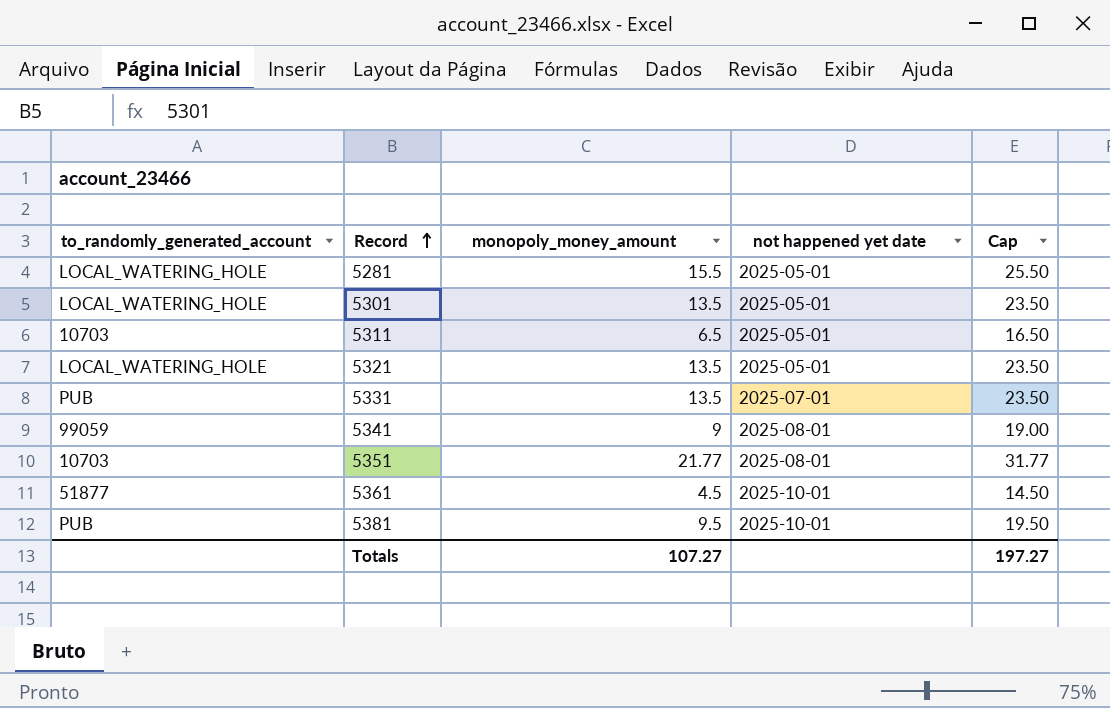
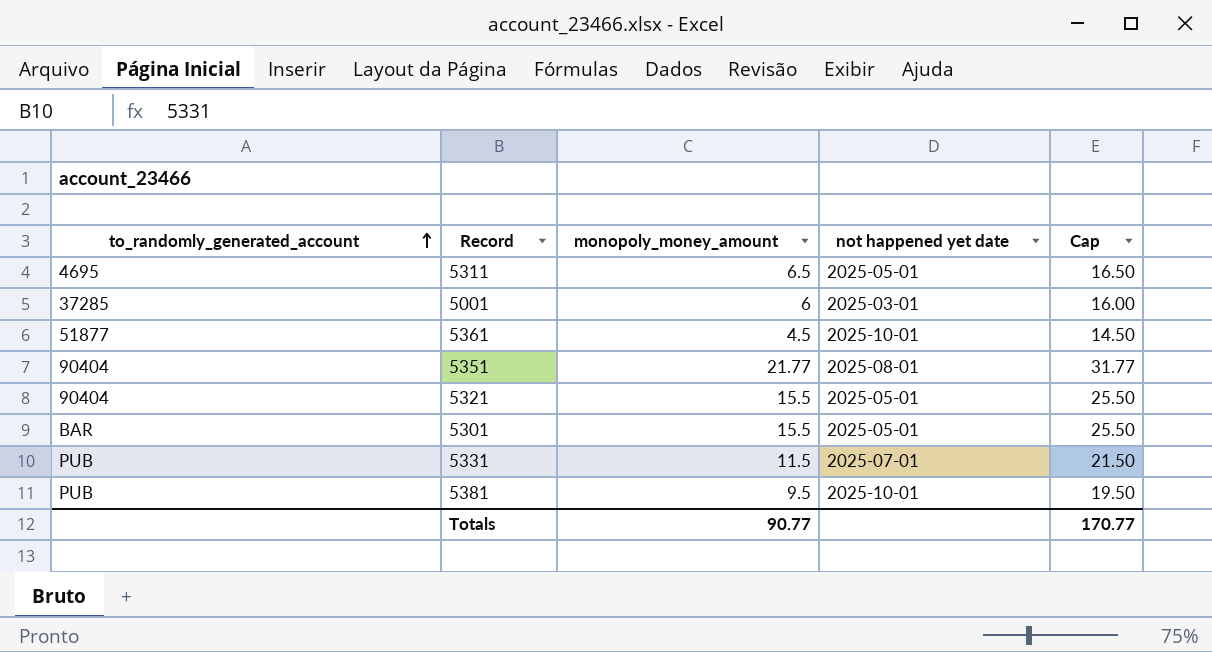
row order: Record ascending -> to_randomly_generated_account ascending
row 5281: LOCAL_WATERING_HOLE | 15.5 | 2025-05-01 | 25.50 -> none
row 5341: 99059 | 9 | 2025-08-01 | 19.00 -> none
5311 | to_randomly_generated_account: 10703 -> 4695
row 5001: none -> 37285 | 6 | 2025-03-01 | 16.00
5351 | to_randomly_generated_account: 10703 -> 90404
5321 | to_randomly_generated_account: LOCAL_WATERING_HOLE -> 90404
5321 | monopoly_money_amount: 13.5 -> 15.5
5321 | Cap: 23.50 -> 25.50
5301 | to_randomly_generated_account: LOCAL_WATERING_HOLE -> BAR
5301 | monopoly_money_amount: 13.5 -> 15.5
5301 | Cap: 23.50 -> 25.50
5331 | monopoly_money_amount: 13.5 -> 11.5
5331 | Cap: 23.50 -> 21.50
Totals | monopoly_money_amount: 107.27 -> 90.77
Totals | Cap: 197.27 -> 170.77

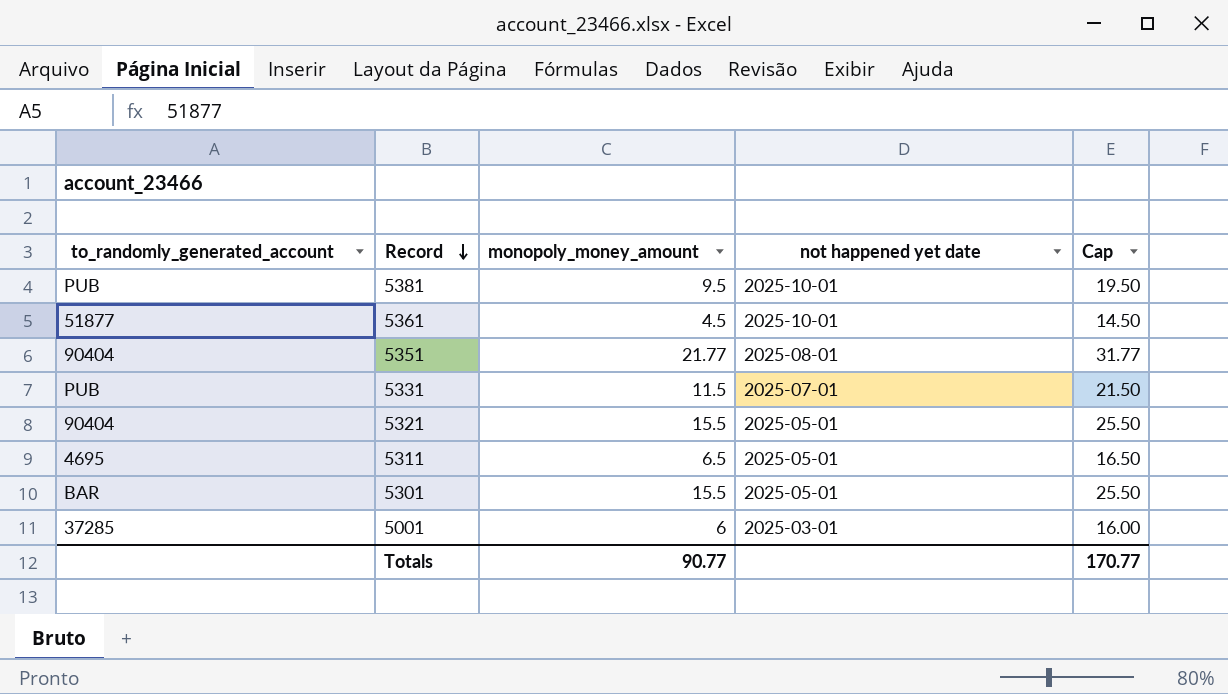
row order: to_randomly_generated_account ascending -> Record descending

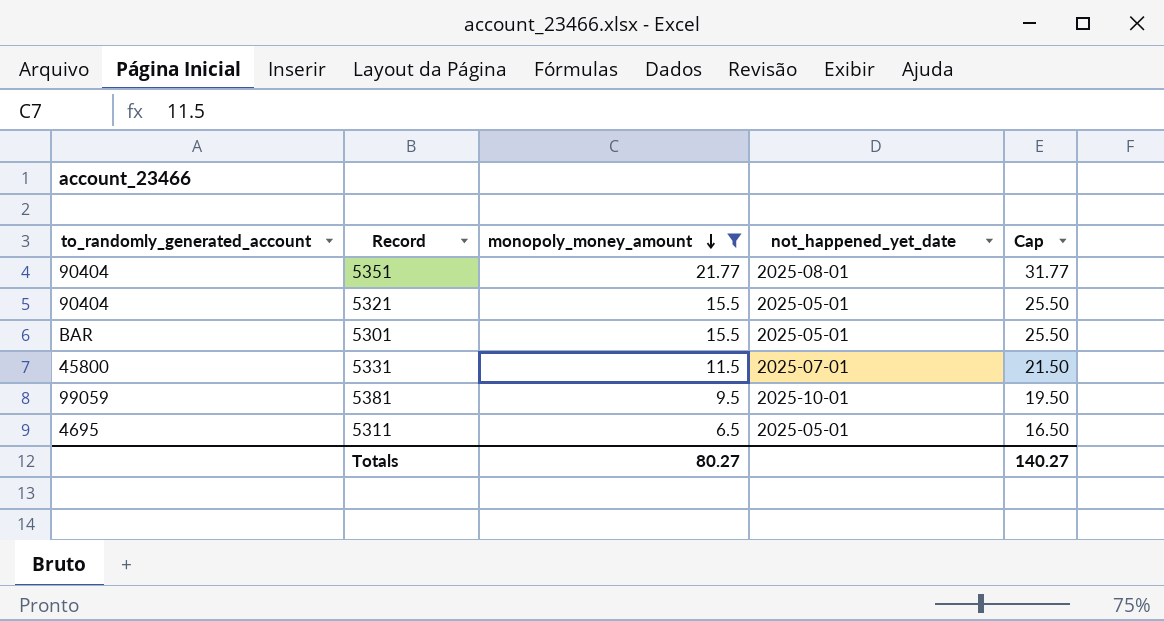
filter: none -> monopoly_money_amount >= 6.5
row order: Record descending -> monopoly_money_amount descending
column name: not happened yet date -> not_happened_yet_date
5331 | to_randomly_generated_account: PUB -> 45800
5381 | to_randomly_generated_account: PUB -> 99059
Totals | monopoly_money_amount: 90.77 -> 80.27
Totals | Cap: 170.77 -> 140.27

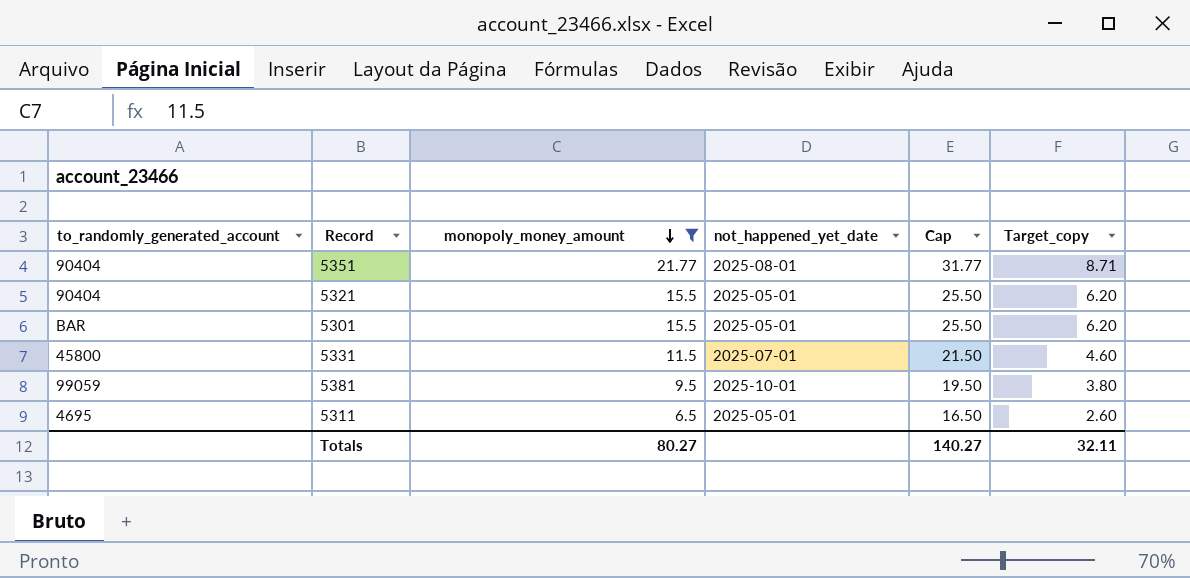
column Target_copy | formula: none -> [monopoly_money_amount] * 0.4

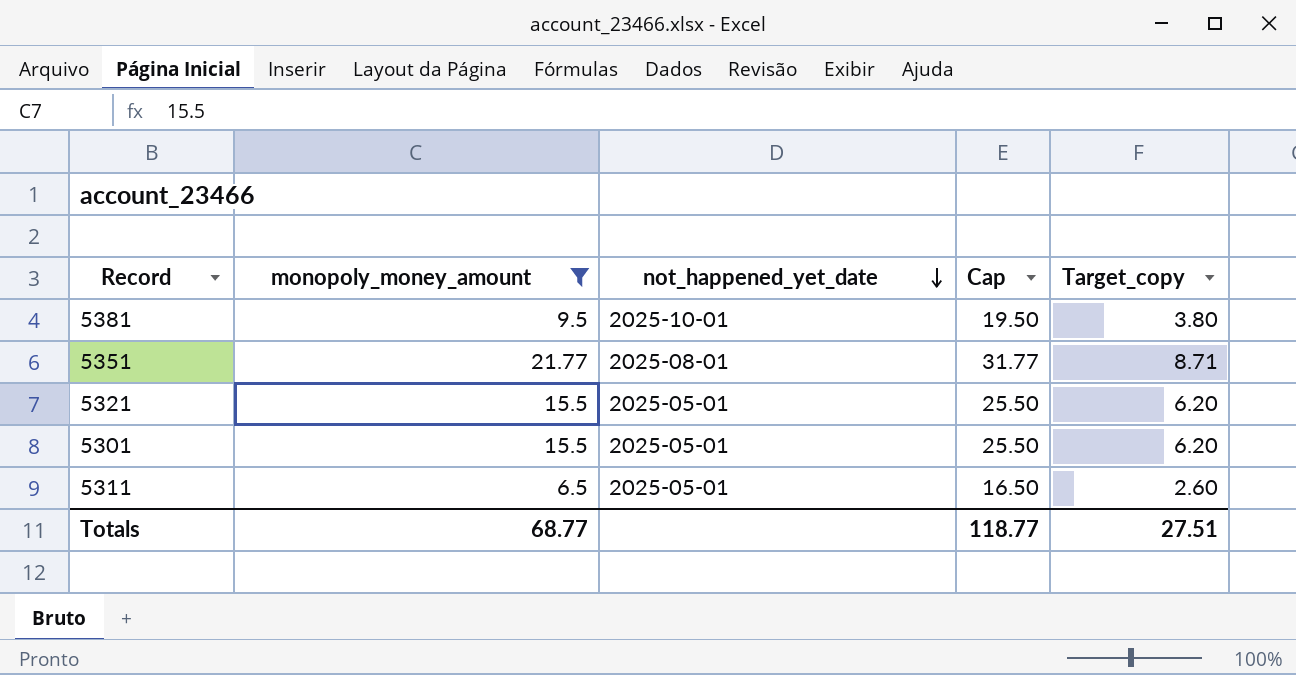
row order: monopoly_money_amount descending -> not_happened_yet_date descending
column to_randomly_generated_account | position: 1 -> none
row 5331: 45800 | 11.5 | 2025-07-01 | 21.50 | 4.60 -> none
Totals | monopoly_money_amount: 80.27 -> 68.77
Totals | Cap: 140.27 -> 118.77
Totals | Target_copy: 32.11 -> 27.51

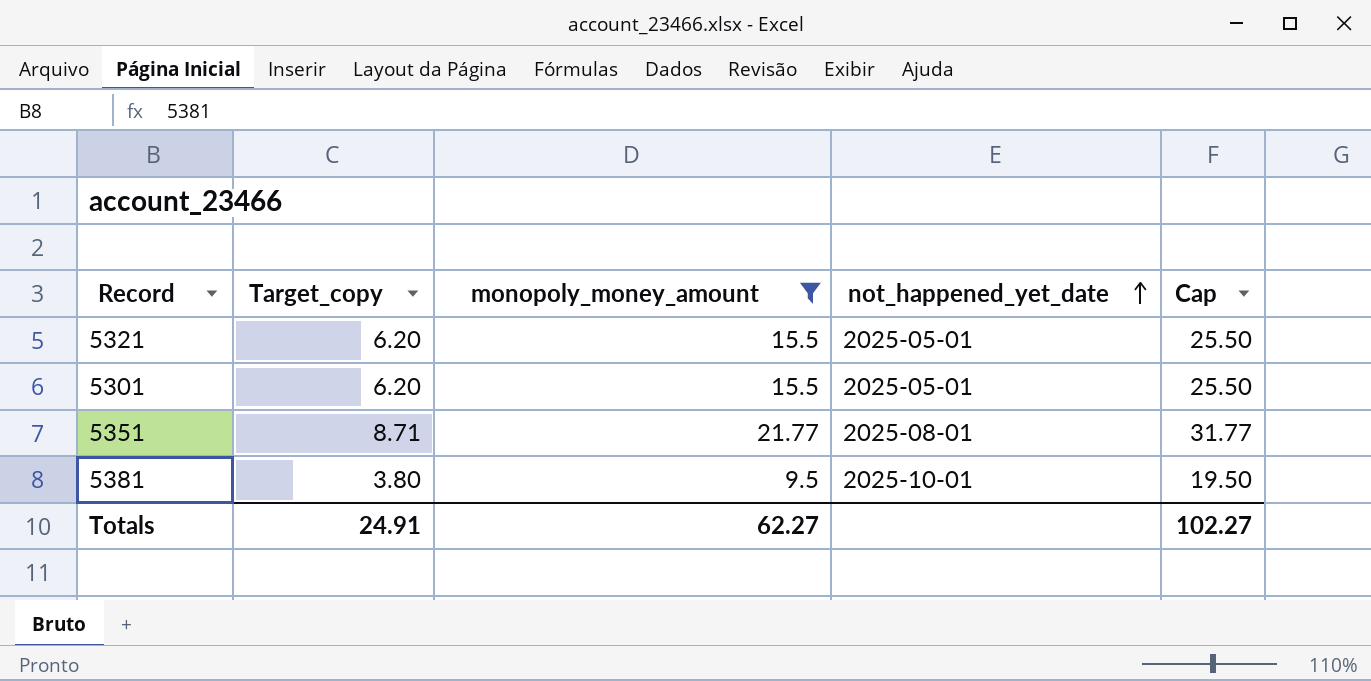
row order: not_happened_yet_date descending -> not_happened_yet_date ascending
column Target_copy | position: 5 -> 2
row 5311: 6.5 | 2025-05-01 | 16.50 | 2.60 -> none
Totals | Target_copy: 27.51 -> 24.91
Totals | monopoly_money_amount: 68.77 -> 62.27
Totals | Cap: 118.77 -> 102.27

